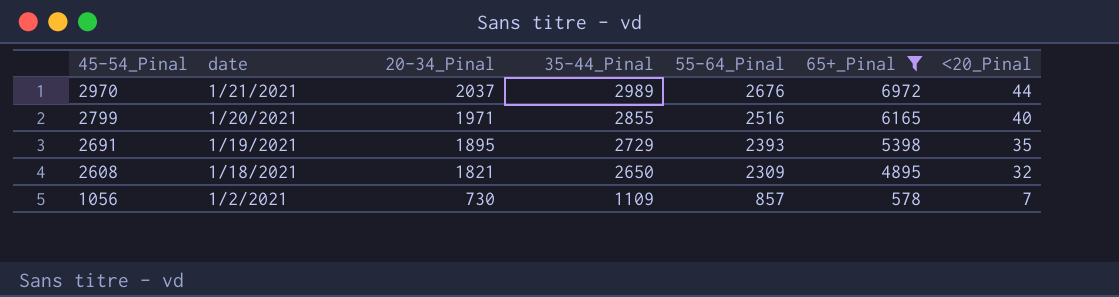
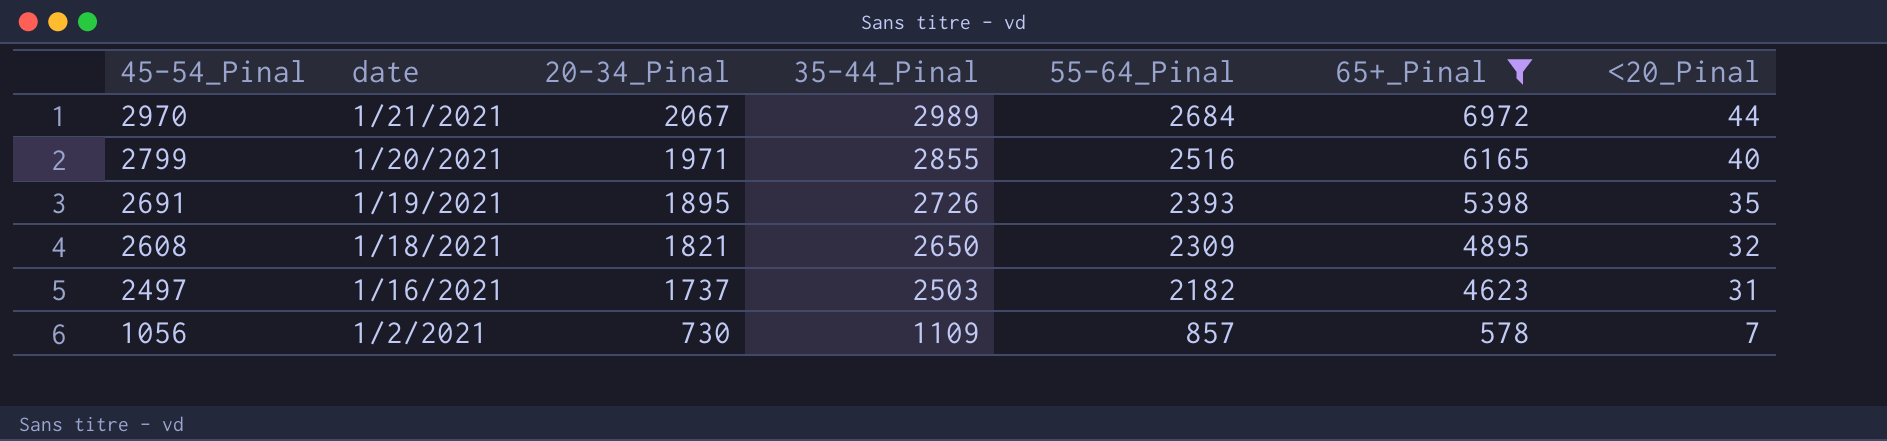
2970 | 20-34_Pinal: 2037 -> 2067
2970 | 55-64_Pinal: 2676 -> 2684
2691 | 35-44_Pinal: 2729 -> 2726
row 2497: none -> 1/16/2021 | 1737 | 2503 | 2182 | 4623 | 31

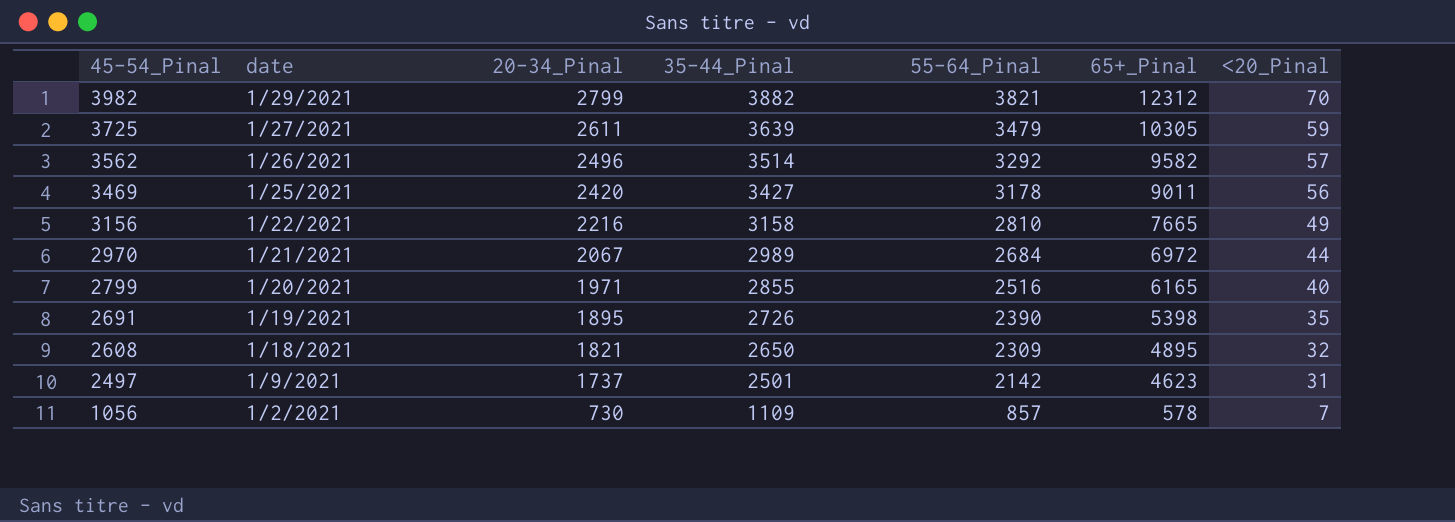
filter: 65+_Pinal <= 6972 -> none
2691 | 55-64_Pinal: 2393 -> 2390
2497 | date: 1/16/2021 -> 1/9/2021
2497 | 35-44_Pinal: 2503 -> 2501
2497 | 55-64_Pinal: 2182 -> 2142

